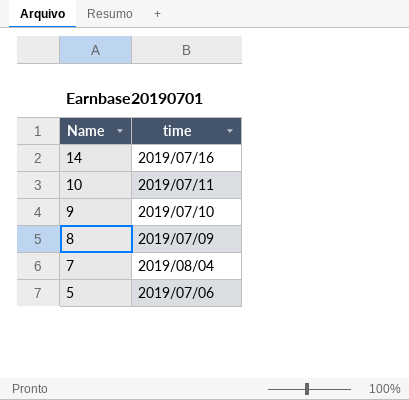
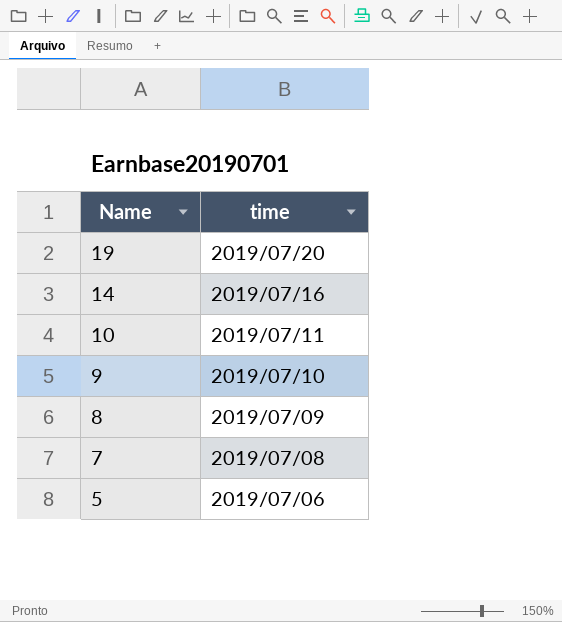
row 19: none -> 2019/07/20
7 | time: 2019/08/04 -> 2019/07/08

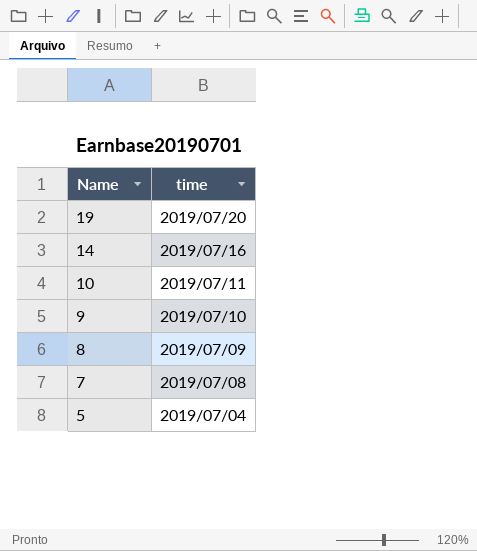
5 | time: 2019/07/06 -> 2019/07/04

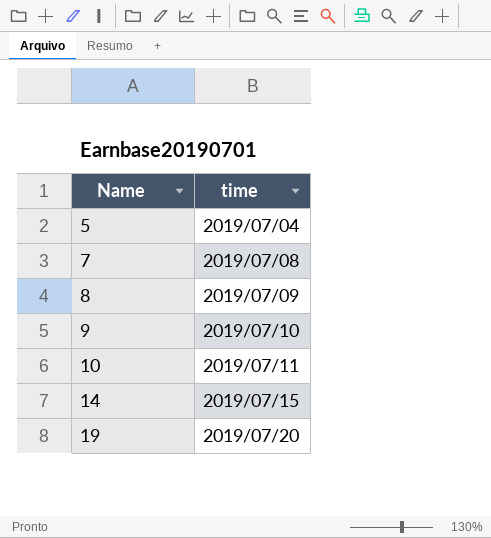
row order: Name descending -> Name ascending
14 | time: 2019/07/16 -> 2019/07/15

